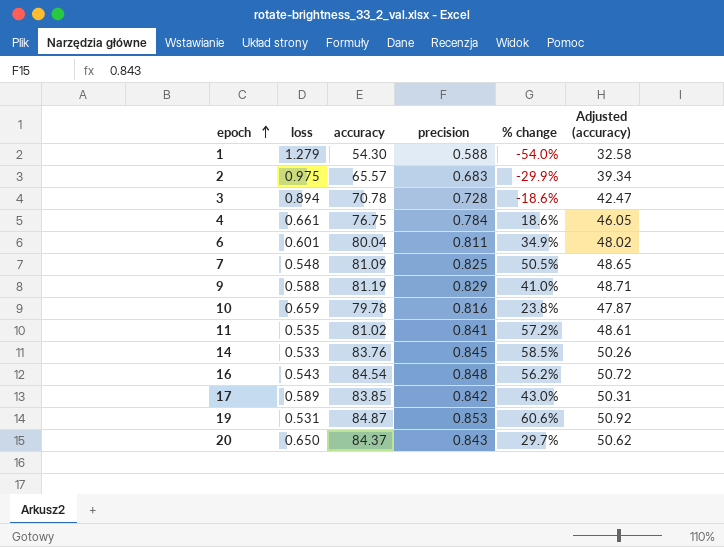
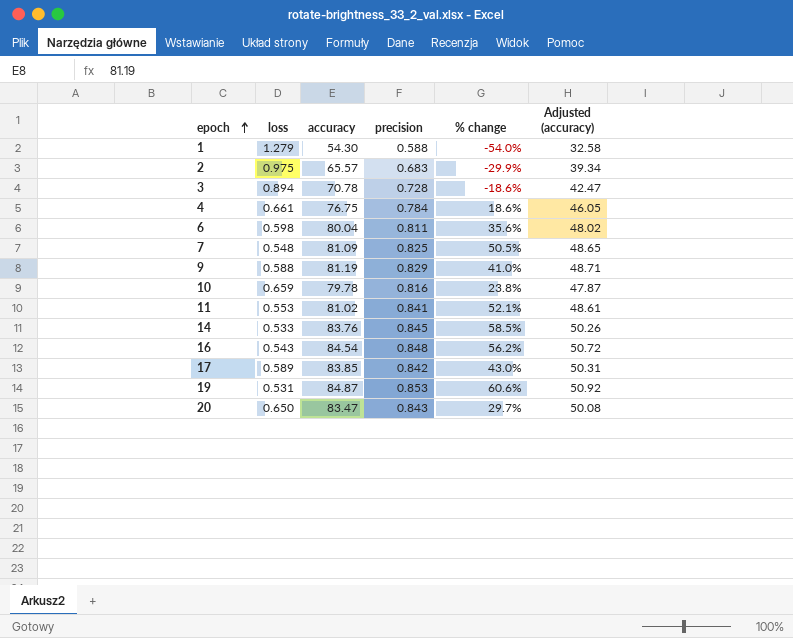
6 | loss: 0.601 -> 0.598
6 | % change: 34.9% -> 35.6%
11 | loss: 0.535 -> 0.553
11 | % change: 57.2% -> 52.1%
20 | accuracy: 84.37 -> 83.47
20 | Adjusted (accuracy): 50.62 -> 50.08

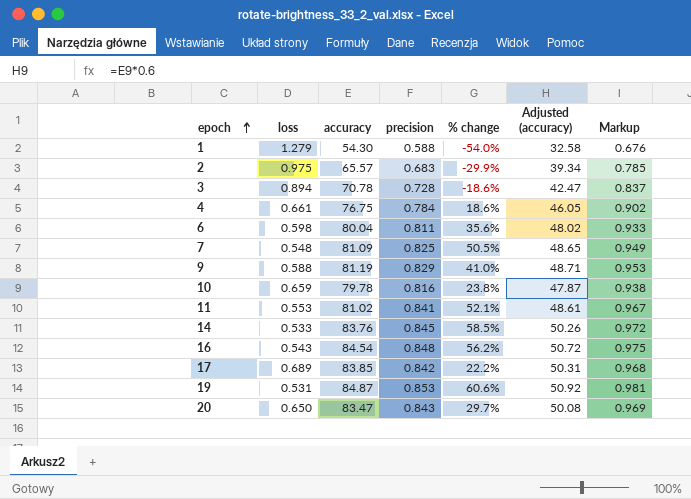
column Markup | formula: none -> [precision] * 1.15
17 | loss: 0.589 -> 0.689
17 | % change: 43.0% -> 22.2%

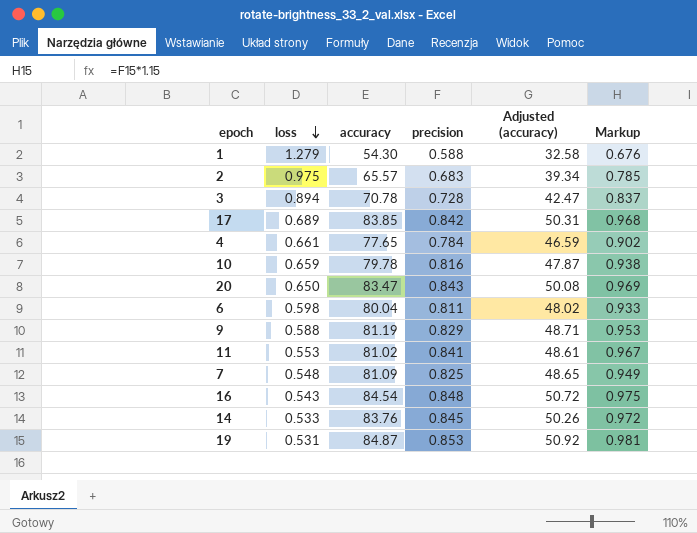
row order: epoch ascending -> loss descending
column % change | formula: ([precision] - [loss]) / [loss] -> none
4 | accuracy: 76.75 -> 77.65
4 | Adjusted (accuracy): 46.05 -> 46.59

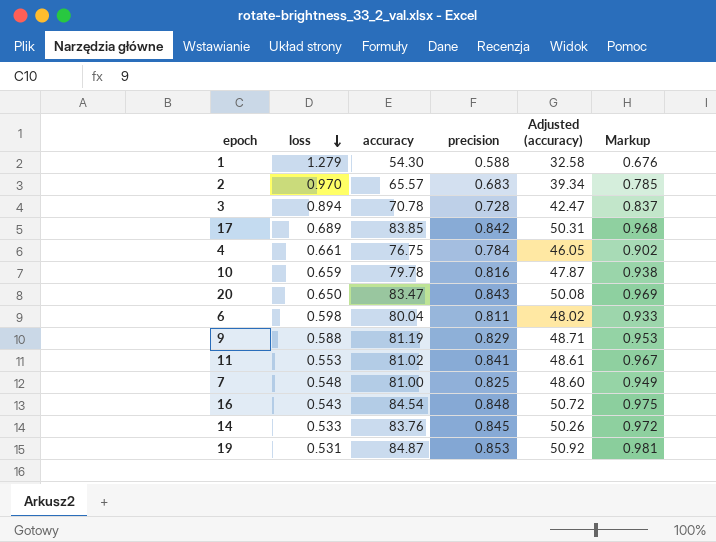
2 | loss: 0.975 -> 0.970
4 | accuracy: 77.65 -> 76.75
4 | Adjusted (accuracy): 46.59 -> 46.05
7 | accuracy: 81.09 -> 81.00
7 | Adjusted (accuracy): 48.65 -> 48.60

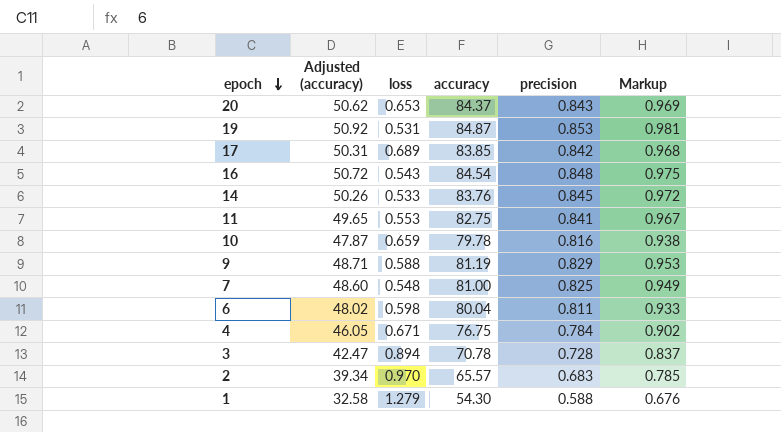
row order: loss descending -> epoch descending
column Adjusted (accuracy) | position: 5 -> 2
20 | Adjusted (accuracy): 50.08 -> 50.62
20 | loss: 0.650 -> 0.653
20 | accuracy: 83.47 -> 84.37
11 | Adjusted (accuracy): 48.61 -> 49.65
11 | accuracy: 81.02 -> 82.75
4 | loss: 0.661 -> 0.671

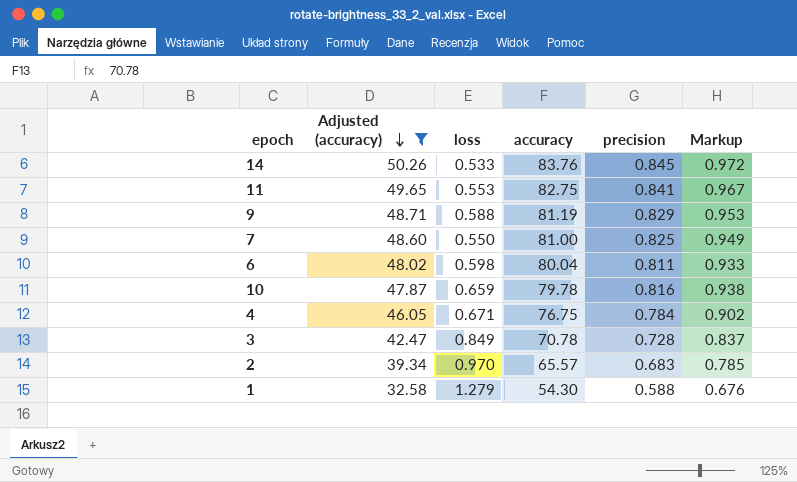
filter: none -> Adjusted (accuracy) <= 50.26
row order: epoch descending -> Adjusted (accuracy) descending
7 | loss: 0.548 -> 0.550
3 | loss: 0.894 -> 0.849

